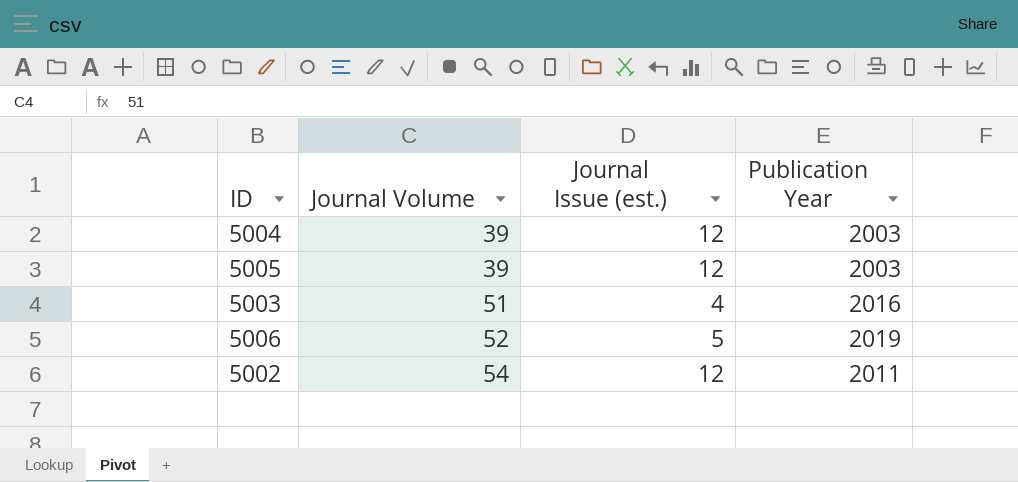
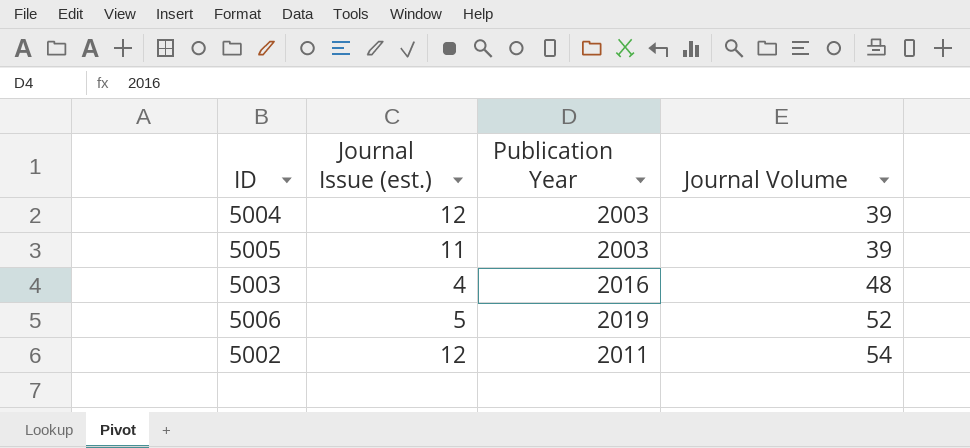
column Journal Volume | position: 2 -> 4
5005 | Journal Issue (est.): 12 -> 11
5003 | Journal Volume: 51 -> 48

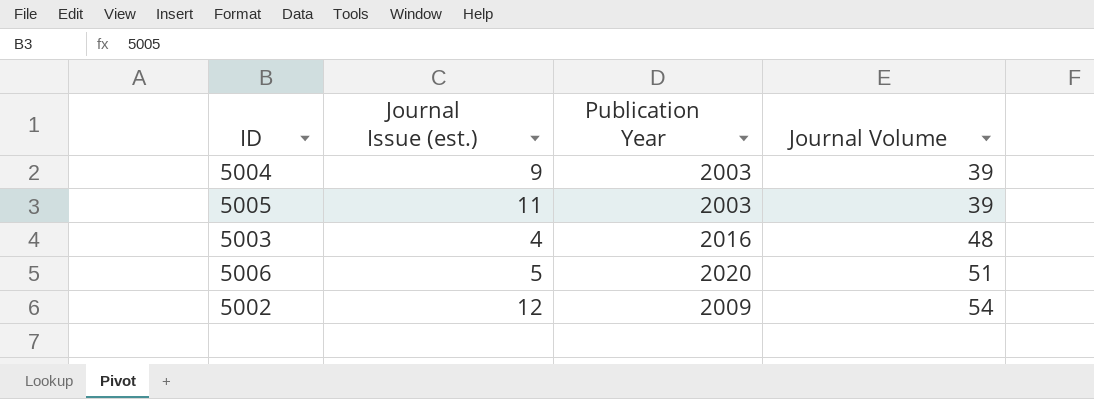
5004 | Journal Issue (est.): 12 -> 9
5006 | Publication Year: 2019 -> 2020
5006 | Journal Volume: 52 -> 51
5002 | Publication Year: 2011 -> 2009

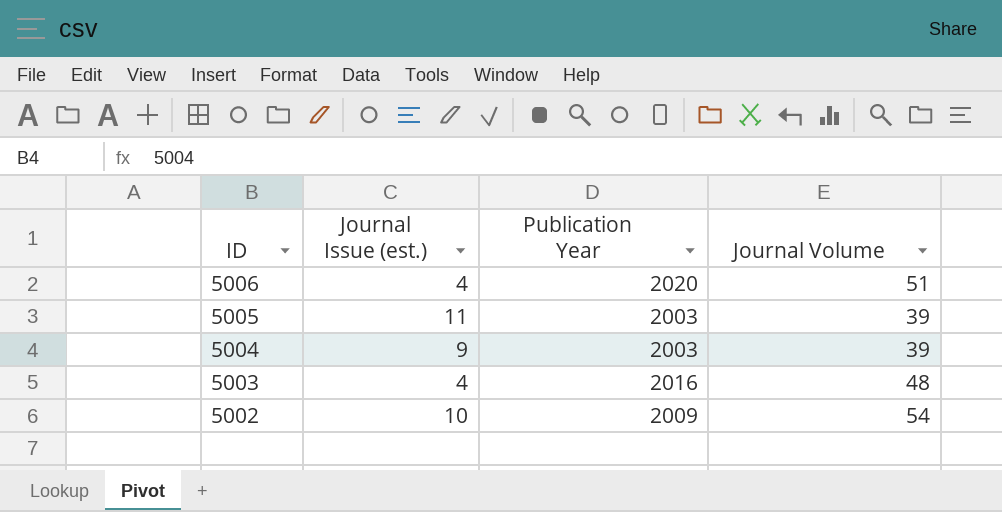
row order: Journal Volume ascending -> ID descending
5006 | Journal Issue (est.): 5 -> 4
5002 | Journal Issue (est.): 12 -> 10

